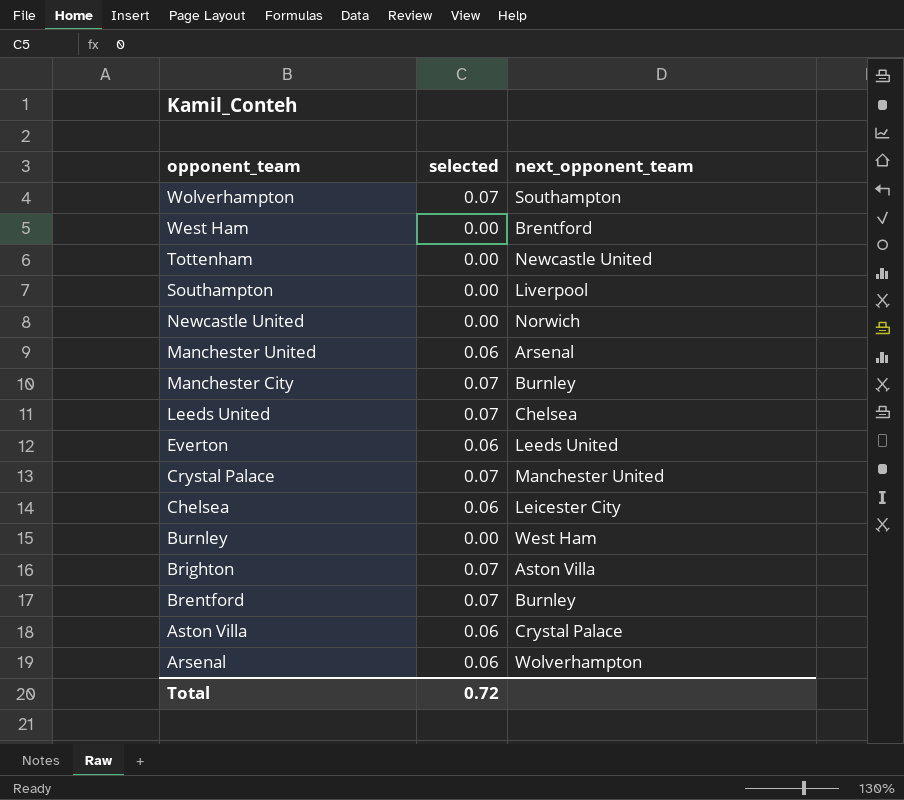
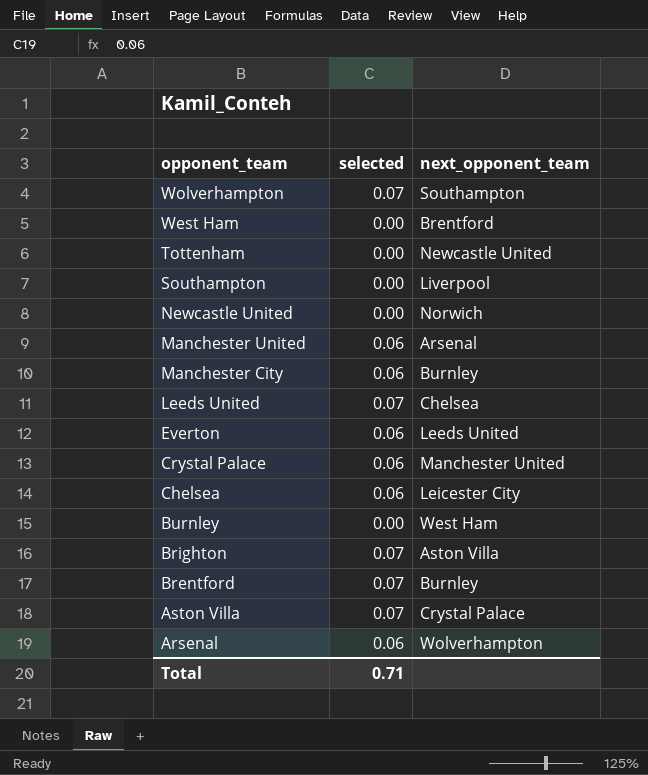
Manchester City | selected: 0.07 -> 0.06
Crystal Palace | selected: 0.07 -> 0.06
Aston Villa | selected: 0.06 -> 0.07
Total | selected: 0.72 -> 0.71

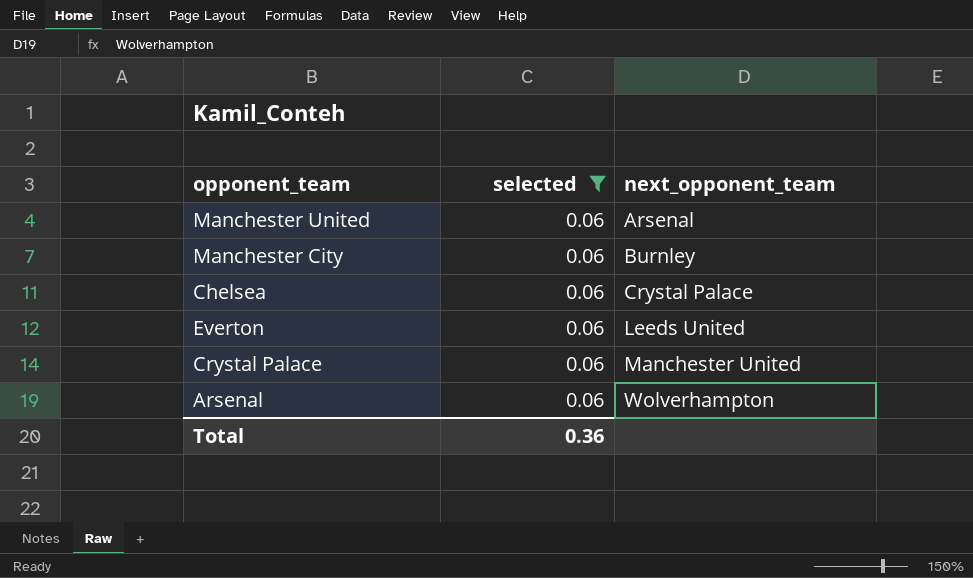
filter: none -> selected = 0.06
row order: opponent_team descending -> next_opponent_team ascending
Chelsea | next_opponent_team: Leicester City -> Crystal Palace
Total | selected: 0.71 -> 0.36

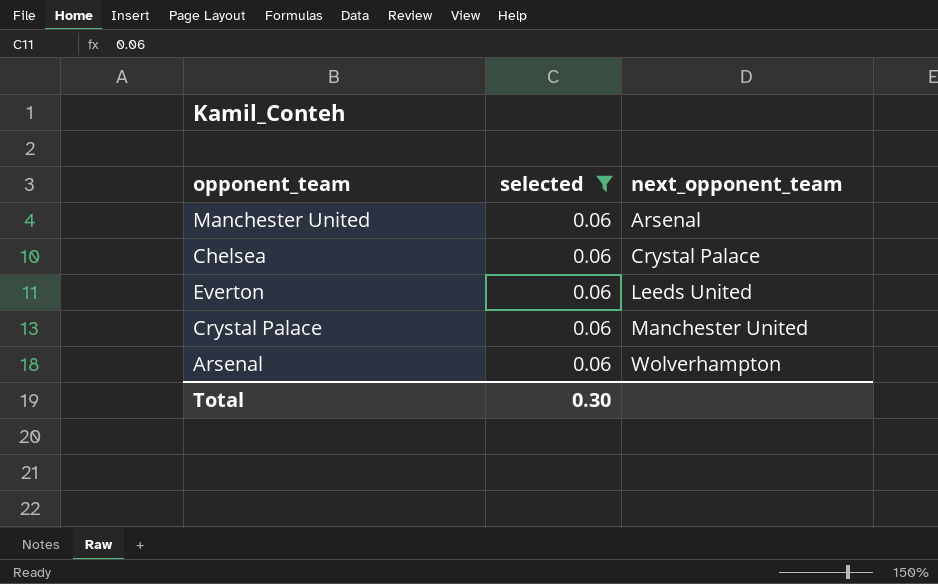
row Manchester City: 0.06 | Burnley -> none
Total | selected: 0.36 -> 0.30

